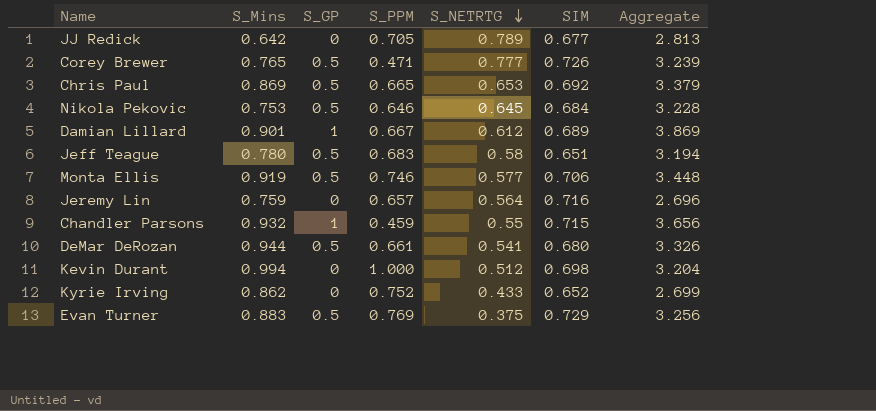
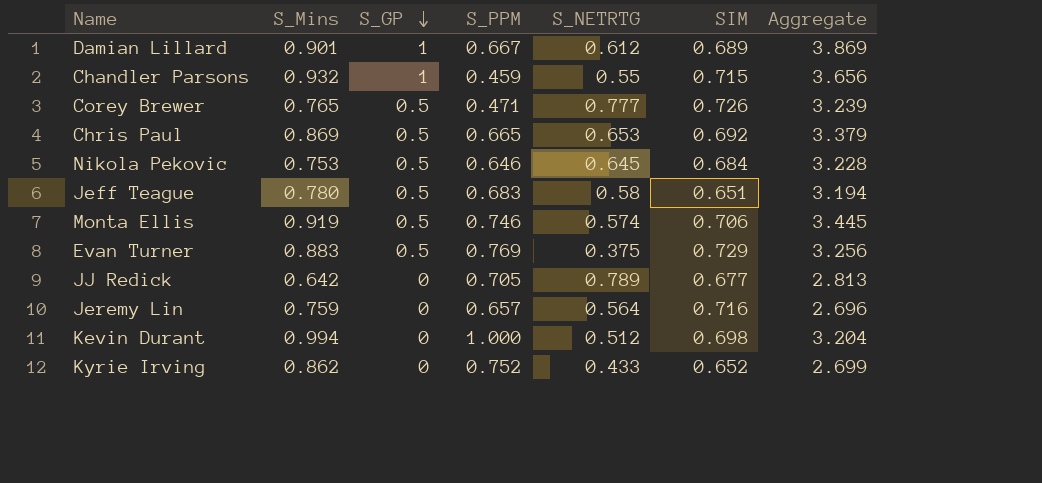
row order: S_NETRTG descending -> S_GP descending
row DeMar DeRozan: 0.944 | 0.5 | 0.661 | 0.541 | 0.680 | 3.326 -> none
Monta Ellis | S_NETRTG: 0.577 -> 0.574
Monta Ellis | Aggregate: 3.448 -> 3.445

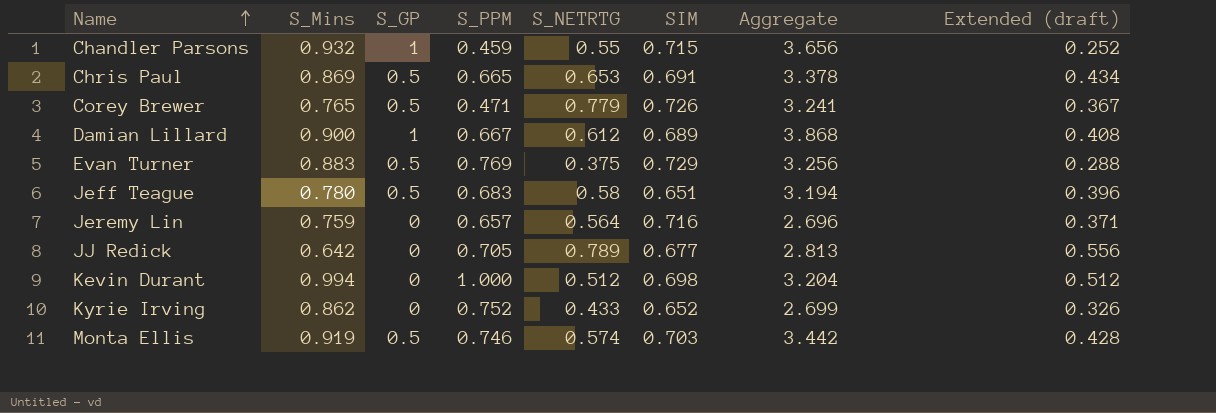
row order: S_GP descending -> Name ascending
column Extended (draft) | formula: none -> [S_PPM] * [S_NETRTG]
row Nikola Pekovic: 0.753 | 0.5 | 0.646 | 0.645 | 0.684 | 3.228 -> none
Chris Paul | SIM: 0.692 -> 0.691
Chris Paul | Aggregate: 3.379 -> 3.378
Corey Brewer | S_NETRTG: 0.777 -> 0.779
Corey Brewer | Aggregate: 3.239 -> 3.241
Damian Lillard | S_Mins: 0.901 -> 0.900
Damian Lillard | Aggregate: 3.869 -> 3.868
Monta Ellis | SIM: 0.706 -> 0.703
Monta Ellis | Aggregate: 3.445 -> 3.442

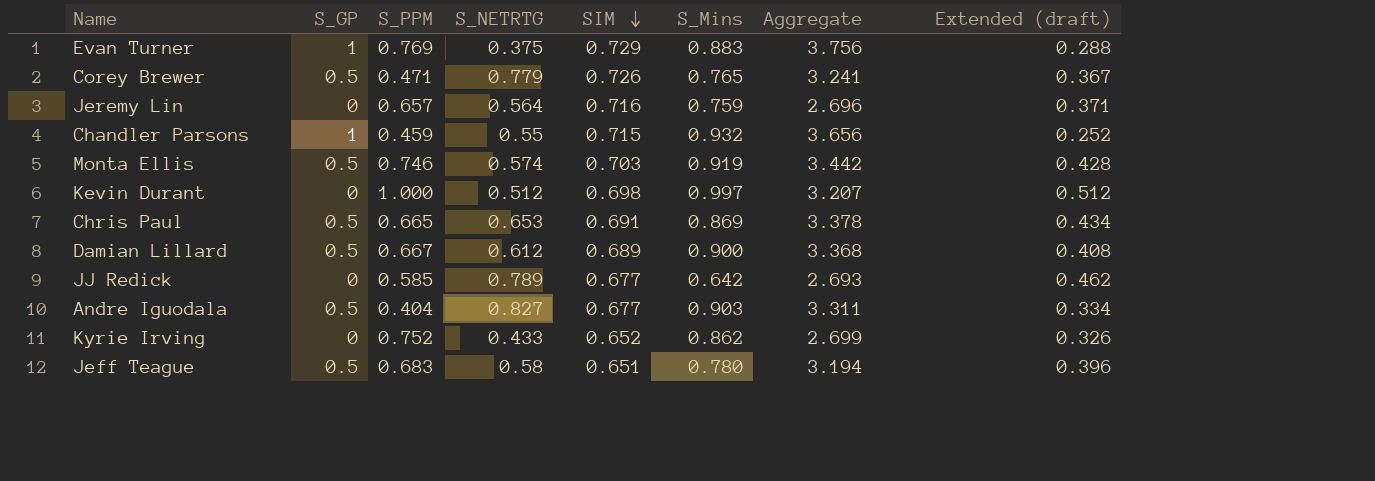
row order: Name ascending -> SIM descending
column S_Mins | position: 2 -> 6
Evan Turner | S_GP: 0.5 -> 1
Evan Turner | Aggregate: 3.256 -> 3.756
Kevin Durant | S_Mins: 0.994 -> 0.997
Kevin Durant | Aggregate: 3.204 -> 3.207
Damian Lillard | S_GP: 1 -> 0.5
Damian Lillard | Aggregate: 3.868 -> 3.368
JJ Redick | S_PPM: 0.705 -> 0.585
JJ Redick | Aggregate: 2.813 -> 2.693
JJ Redick | Extended (draft): 0.556 -> 0.462
row Andre Iguodala: none -> 0.5 | 0.404 | 0.827 | 0.677 | 0.903 | 3.311 | 0.334

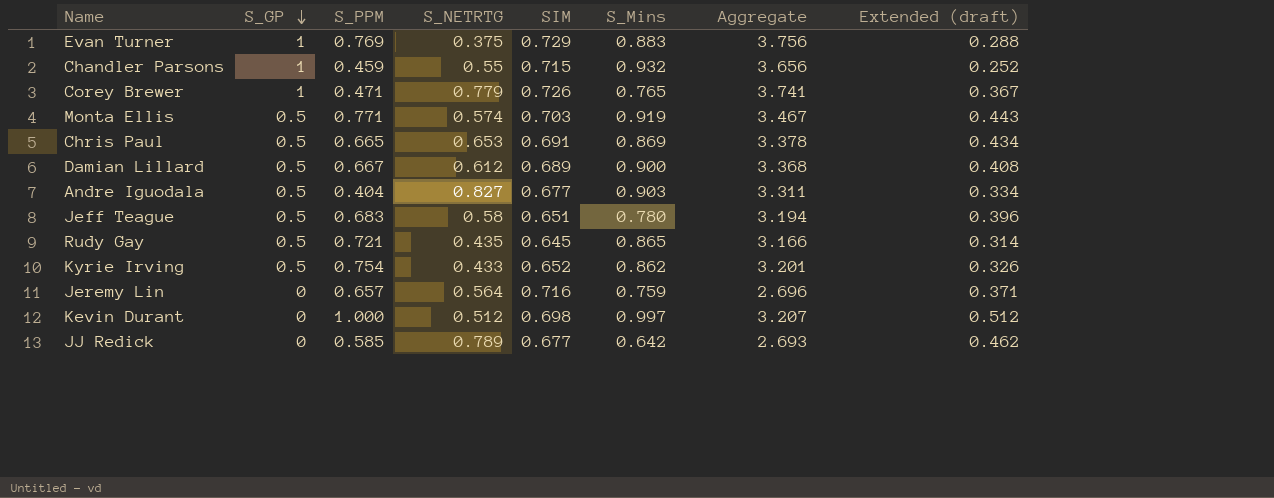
row order: SIM descending -> S_GP descending
Corey Brewer | S_GP: 0.5 -> 1
Corey Brewer | Aggregate: 3.241 -> 3.741
Monta Ellis | S_PPM: 0.746 -> 0.771
Monta Ellis | Aggregate: 3.442 -> 3.467
Monta Ellis | Extended (draft): 0.428 -> 0.443
row Rudy Gay: none -> 0.5 | 0.721 | 0.435 | 0.645 | 0.865 | 3.166 | 0.314
Kyrie Irving | S_GP: 0 -> 0.5
Kyrie Irving | S_PPM: 0.752 -> 0.754
Kyrie Irving | Aggregate: 2.699 -> 3.201

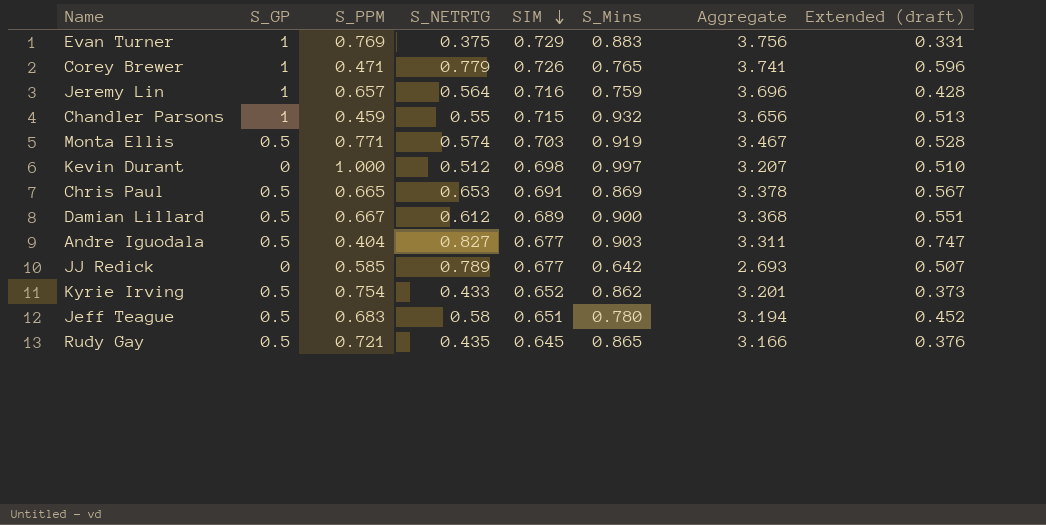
row order: S_GP descending -> SIM descending
column Extended (draft) | formula: [S_PPM] * [S_NETRTG] -> [S_NETRTG] * [S_Mins]
Jeremy Lin | S_GP: 0 -> 1
Jeremy Lin | Aggregate: 2.696 -> 3.696

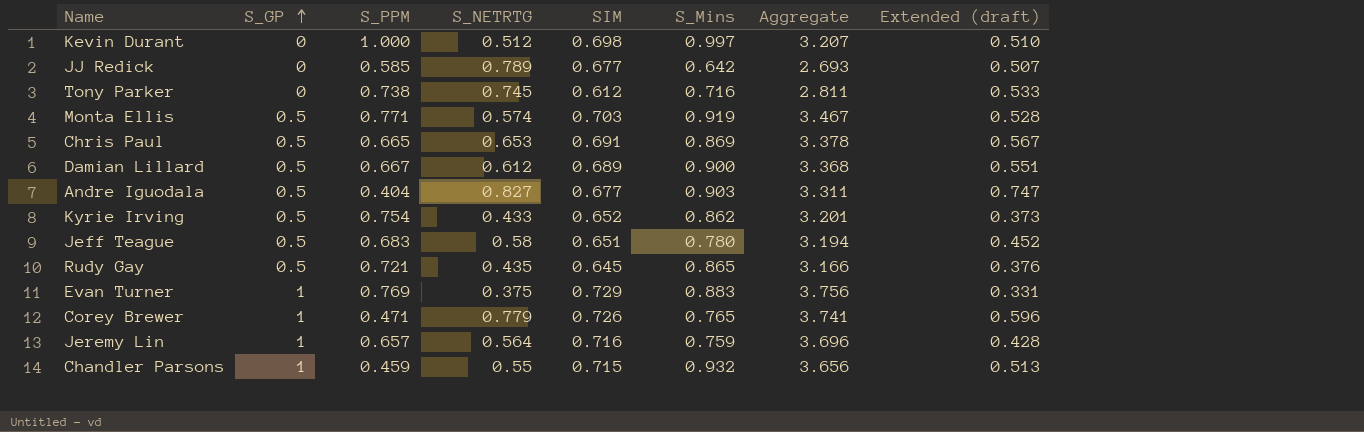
row order: SIM descending -> S_GP ascending
row Tony Parker: none -> 0 | 0.738 | 0.745 | 0.612 | 0.716 | 2.811 | 0.533

